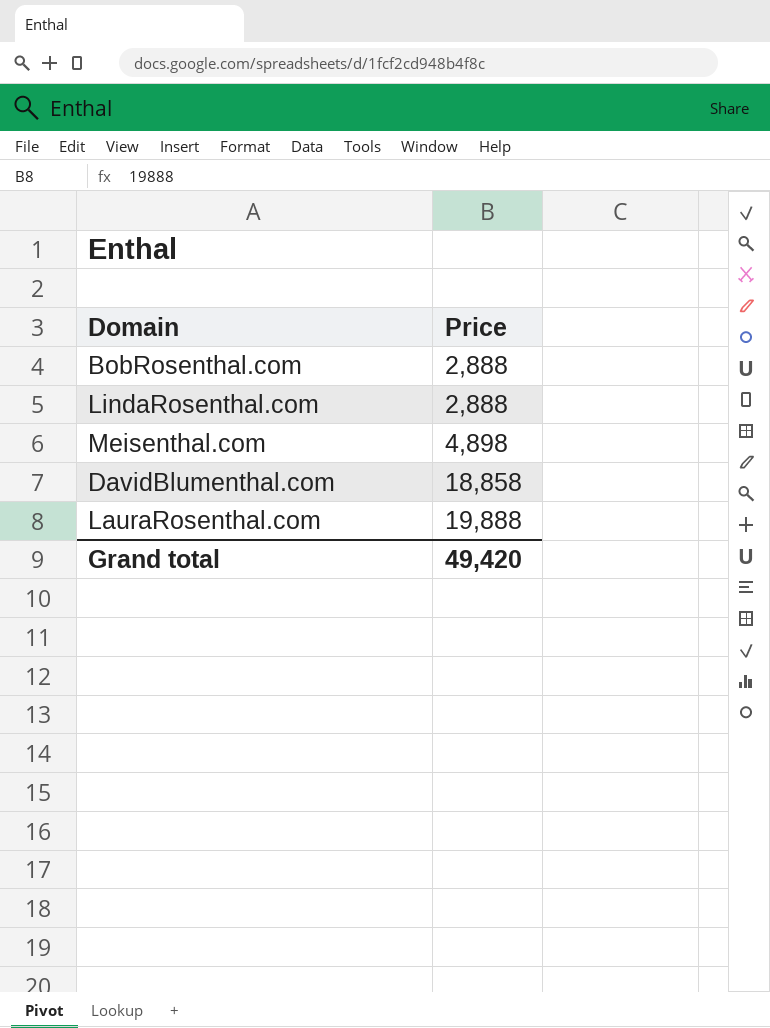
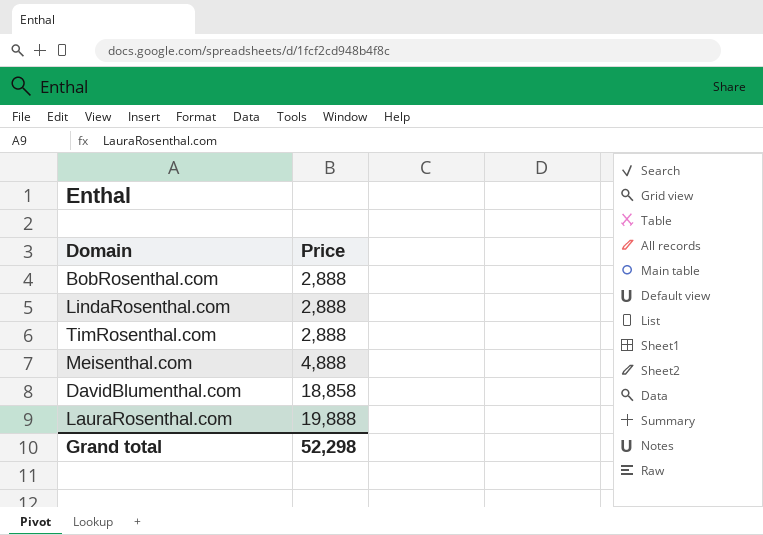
row TimRosenthal.com: none -> 2,888
Meisenthal.com | Price: 4,898 -> 4,888
Grand total | Price: 49,420 -> 52,298

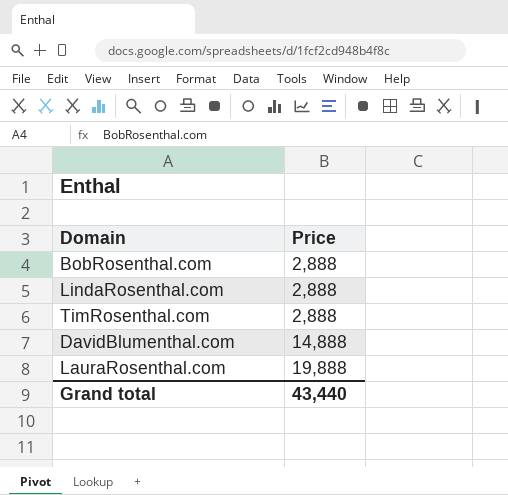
row Meisenthal.com: 4,888 -> none
DavidBlumenthal.com | Price: 18,858 -> 14,888
Grand total | Price: 52,298 -> 43,440

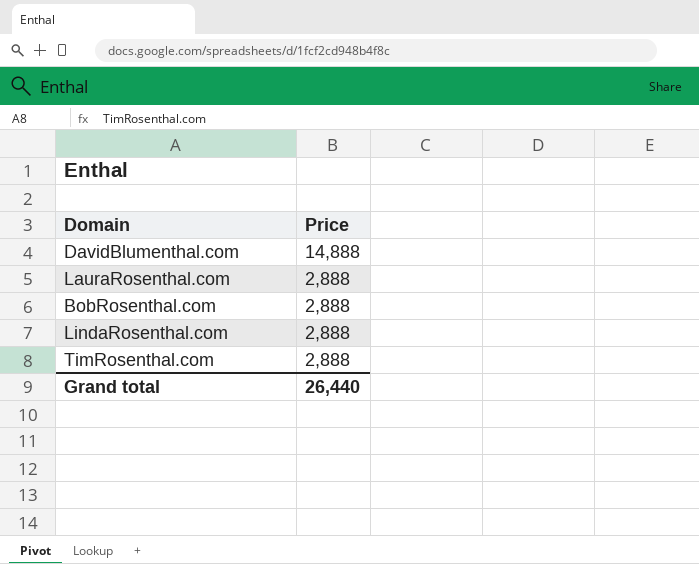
row order: Price ascending -> Price descending
LauraRosenthal.com | Price: 19,888 -> 2,888
Grand total | Price: 43,440 -> 26,440

